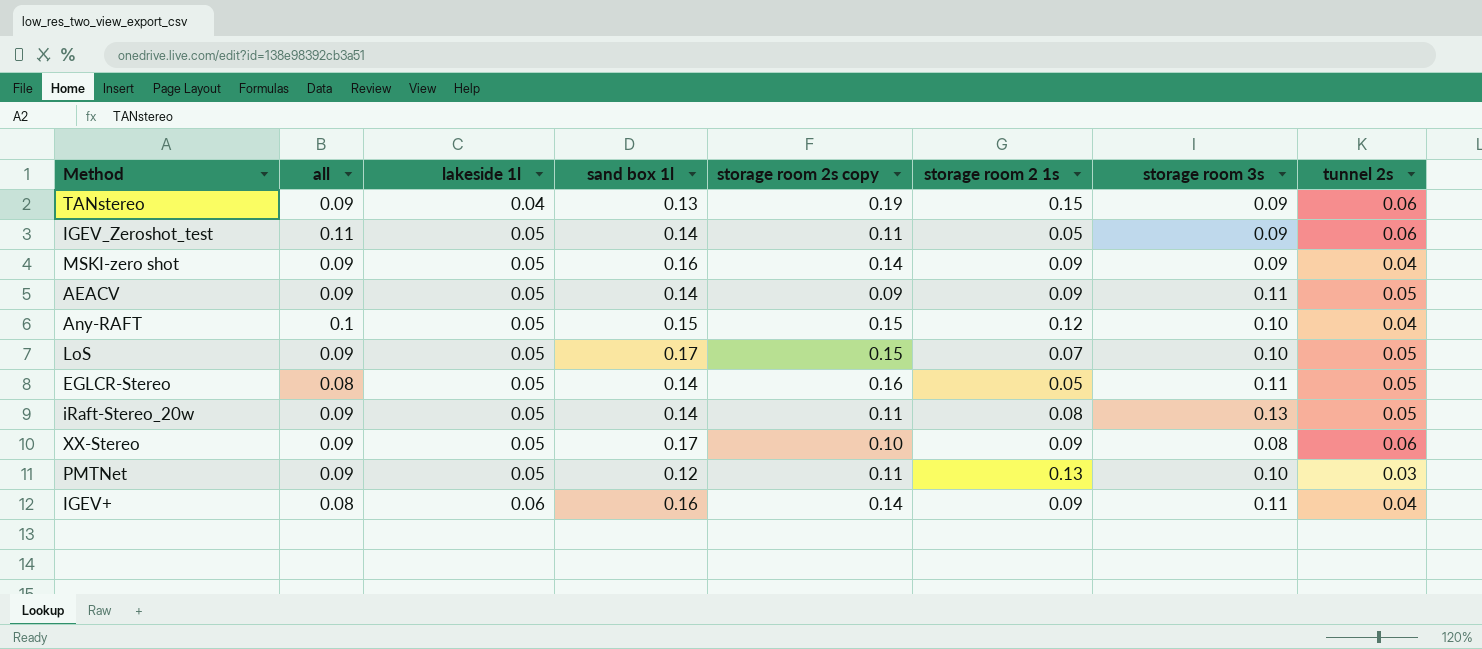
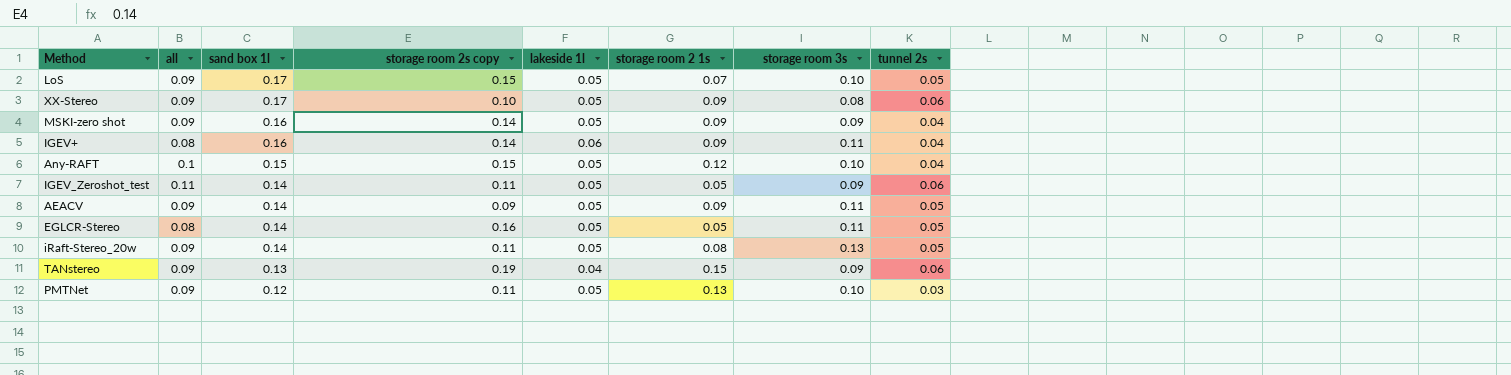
row order: lakeside 1l ascending -> sand box 1l descending
column lakeside 1l | position: 3 -> 5

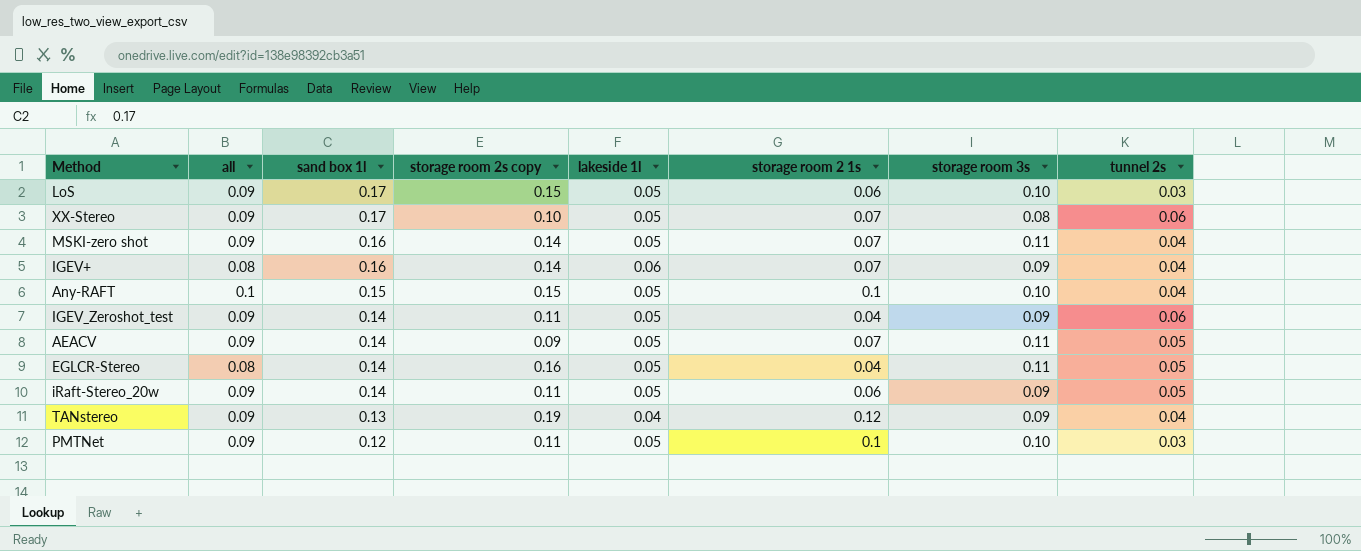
LoS | storage room 2 1s: 0.07 -> 0.06
LoS | tunnel 2s: 0.05 -> 0.03
XX-Stereo | storage room 2 1s: 0.09 -> 0.07
MSKI-zero shot | storage room 2 1s: 0.09 -> 0.07
MSKI-zero shot | storage room 3s: 0.09 -> 0.11
IGEV+ | storage room 2 1s: 0.09 -> 0.07
IGEV+ | storage room 3s: 0.11 -> 0.09
Any-RAFT | storage room 2 1s: 0.12 -> 0.1
IGEV_Zeroshot_test | all: 0.11 -> 0.09
IGEV_Zeroshot_test | storage room 2 1s: 0.05 -> 0.04
AEACV | storage room 2 1s: 0.09 -> 0.07
EGLCR-Stereo | storage room 2 1s: 0.05 -> 0.04
iRaft-Stereo_20w | storage room 2 1s: 0.08 -> 0.06
iRaft-Stereo_20w | storage room 3s: 0.13 -> 0.09
TANstereo | storage room 2 1s: 0.15 -> 0.12
TANstereo | tunnel 2s: 0.06 -> 0.04
PMTNet | storage room 2 1s: 0.13 -> 0.1

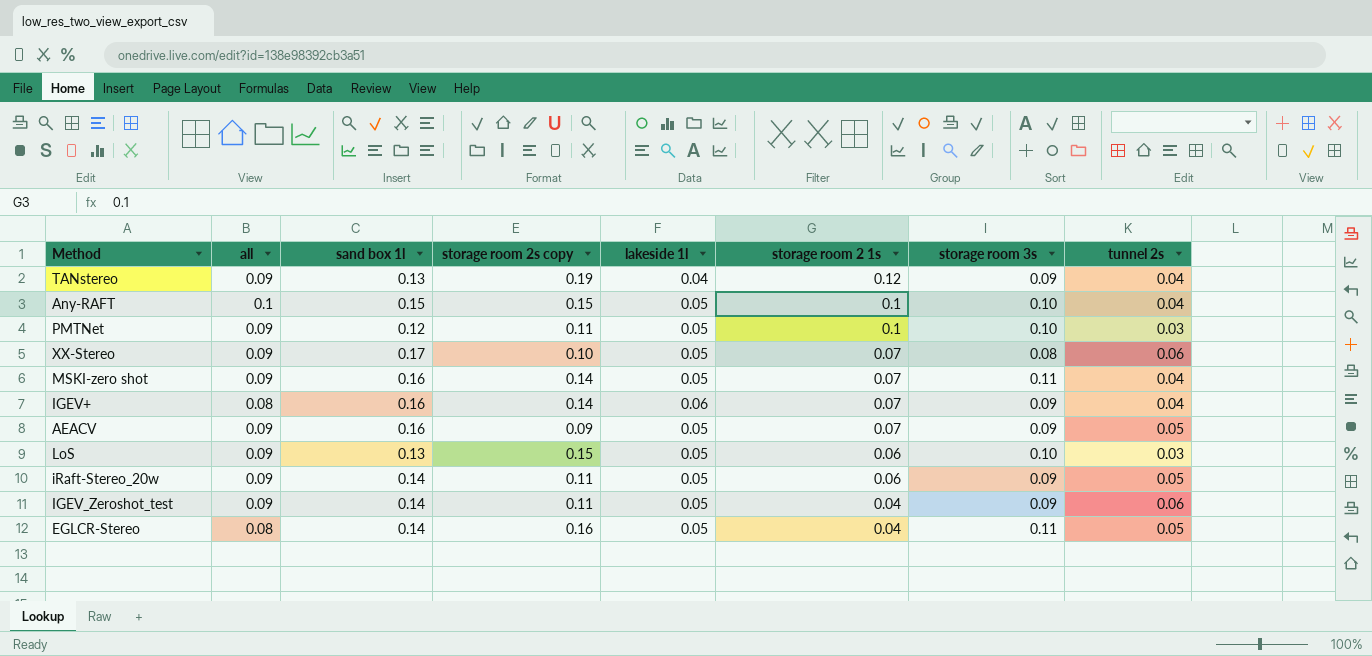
row order: sand box 1l descending -> storage room 2 1s descending
AEACV | sand box 1l: 0.14 -> 0.16
AEACV | storage room 3s: 0.11 -> 0.09
LoS | sand box 1l: 0.17 -> 0.13

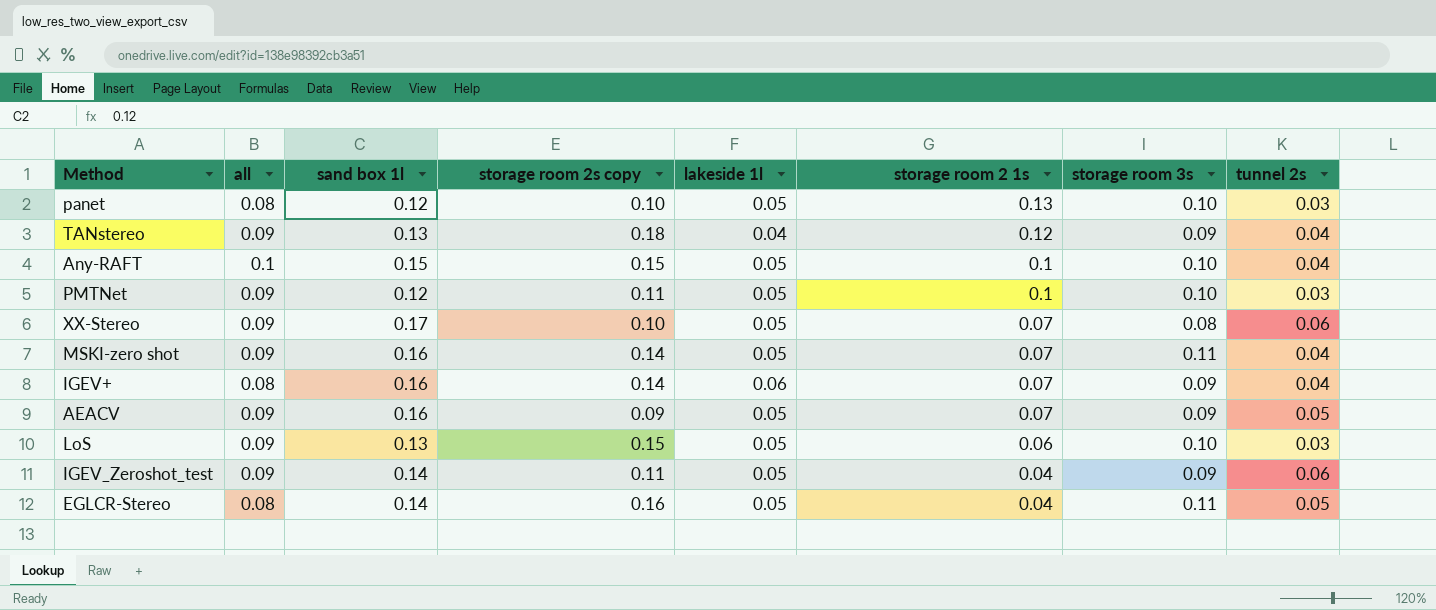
row iRaft-Stereo_20w: 0.09 | 0.14 | 0.11 | 0.05 | 0.06 | 0.09 | 0.05 -> none
row panet: none -> 0.08 | 0.12 | 0.10 | 0.05 | 0.13 | 0.10 | 0.03
TANstereo | storage room 2s copy: 0.19 -> 0.18

